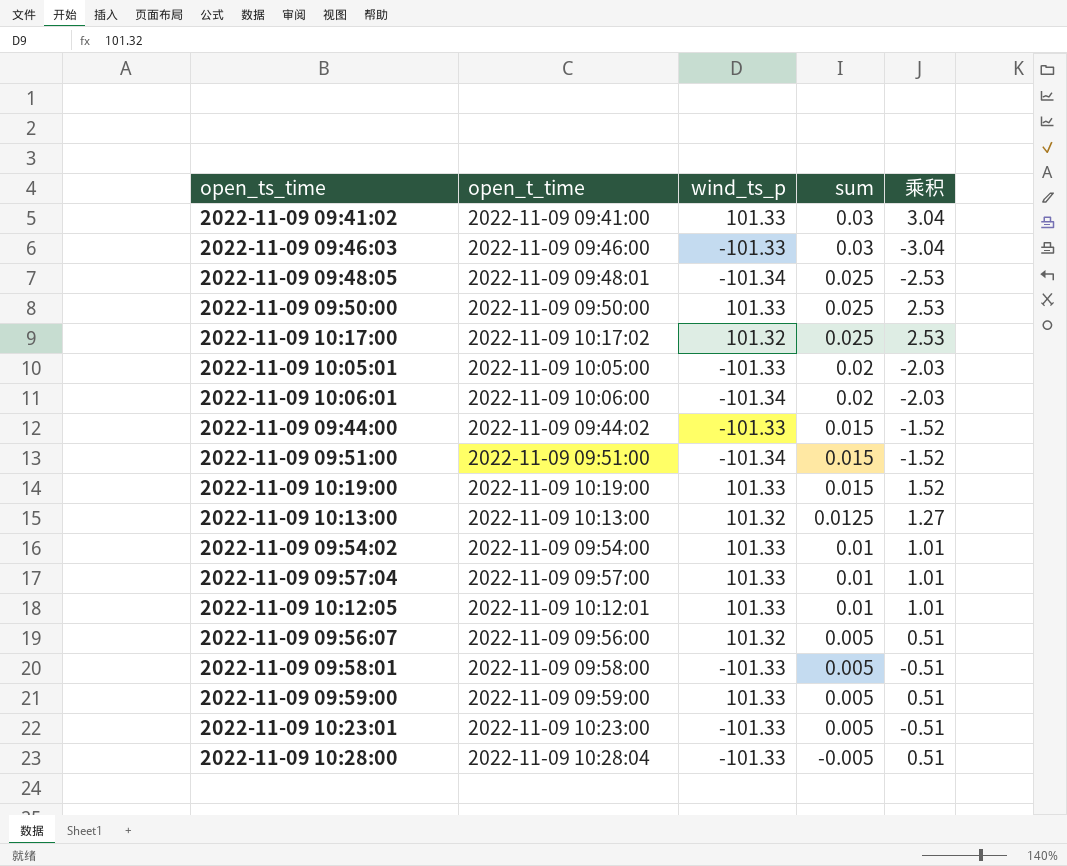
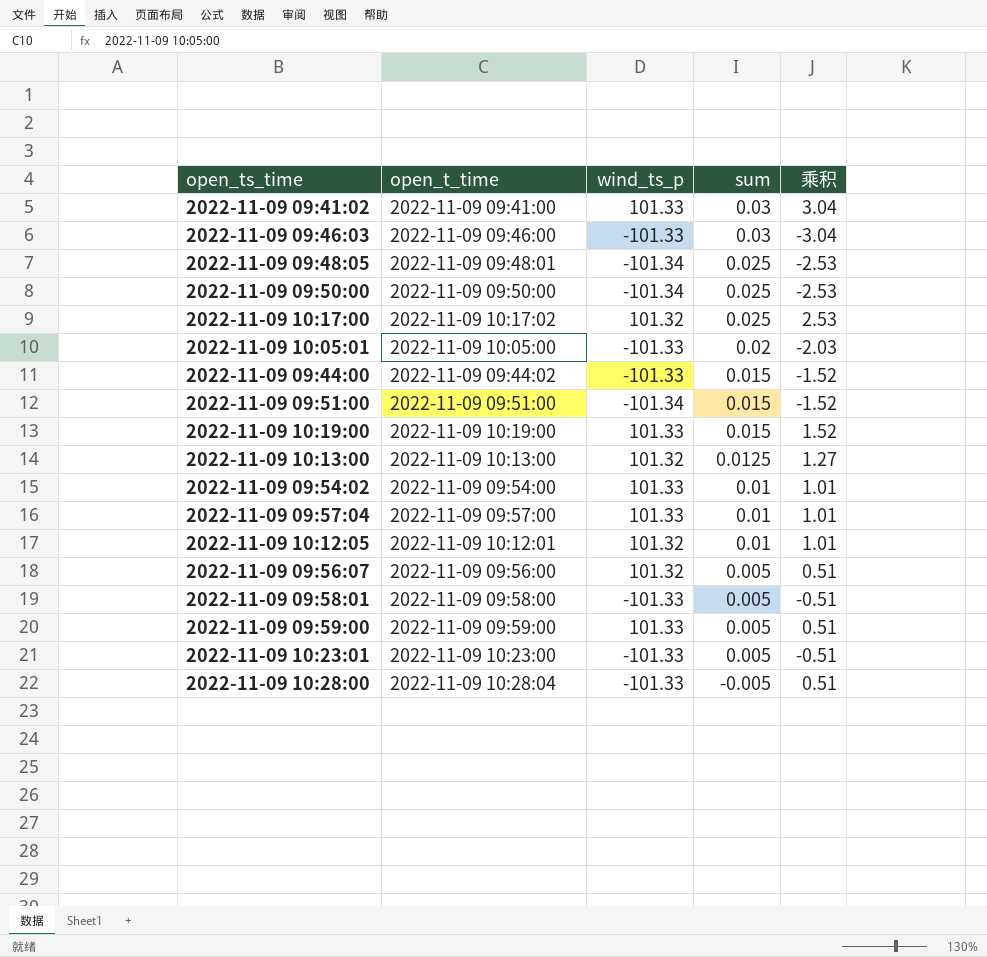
row 2022-11-09 10:06:01: 2022-11-09 10:06:00 | -101.34 | 0.02 | -2.03 -> none
2022-11-09 09:50:00 | wind_ts_p: 101.33 -> -101.34
2022-11-09 09:50:00 | 乘积: 2.53 -> -2.53
2022-11-09 10:12:05 | wind_ts_p: 101.33 -> 101.32

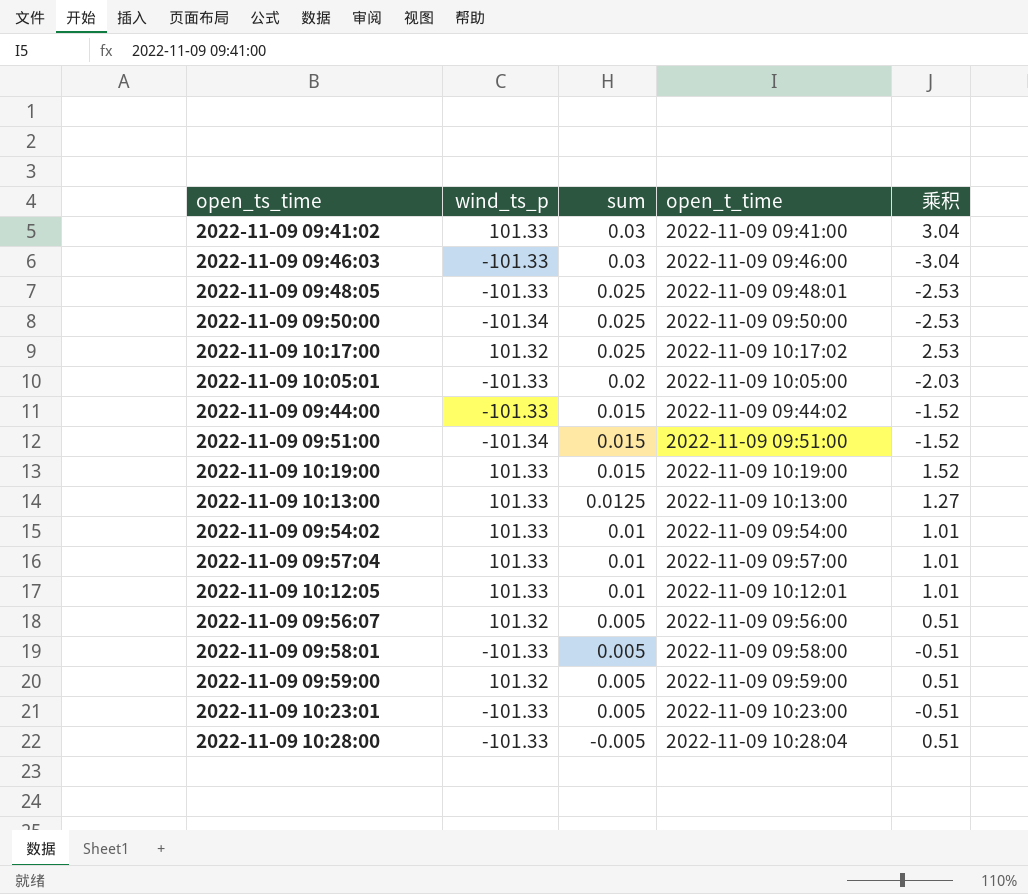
column open_t_time | position: 2 -> 4
2022-11-09 09:48:05 | wind_ts_p: -101.34 -> -101.33
2022-11-09 10:13:00 | wind_ts_p: 101.32 -> 101.33
2022-11-09 10:12:05 | wind_ts_p: 101.32 -> 101.33
2022-11-09 09:59:00 | wind_ts_p: 101.33 -> 101.32

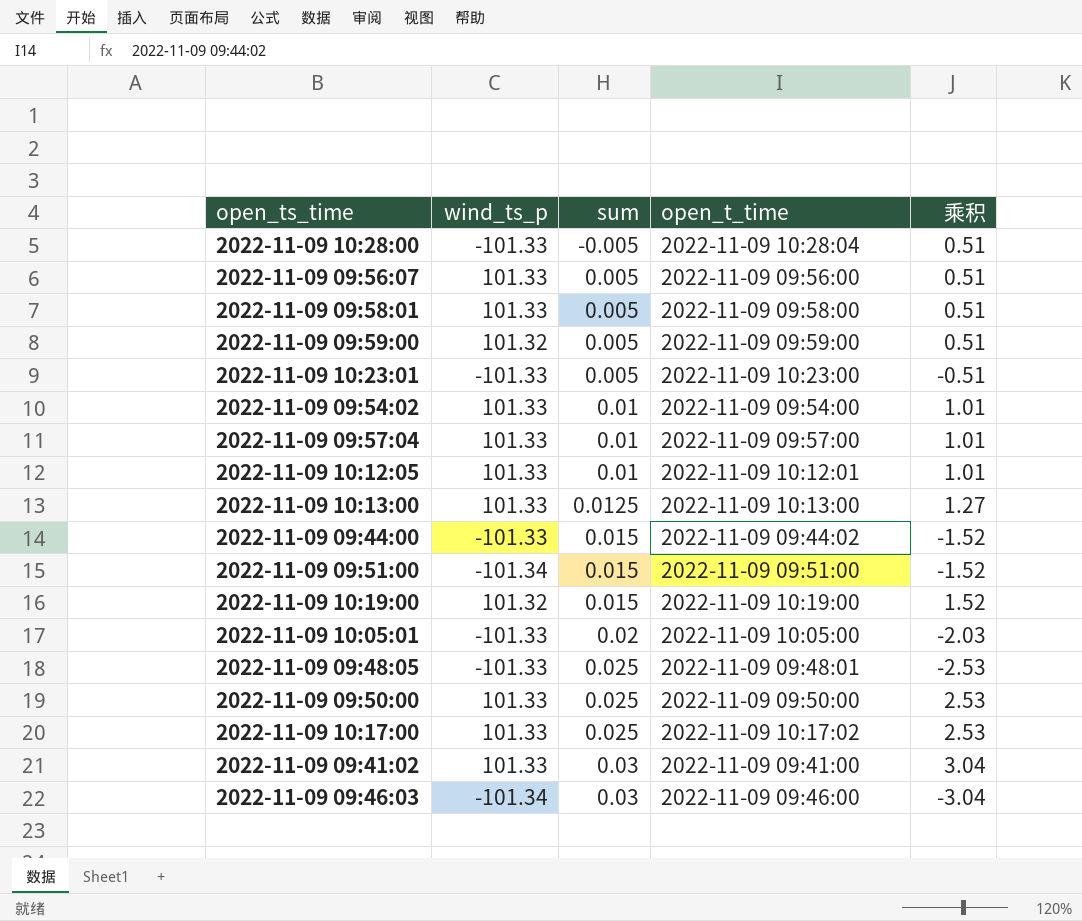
row order: sum descending -> sum ascending
2022-11-09 09:56:07 | wind_ts_p: 101.32 -> 101.33
2022-11-09 09:58:01 | wind_ts_p: -101.33 -> 101.33
2022-11-09 09:58:01 | 乘积: -0.51 -> 0.51
2022-11-09 10:19:00 | wind_ts_p: 101.33 -> 101.32
2022-11-09 09:50:00 | wind_ts_p: -101.34 -> 101.33
2022-11-09 09:50:00 | 乘积: -2.53 -> 2.53
2022-11-09 10:17:00 | wind_ts_p: 101.32 -> 101.33
2022-11-09 09:46:03 | wind_ts_p: -101.33 -> -101.34

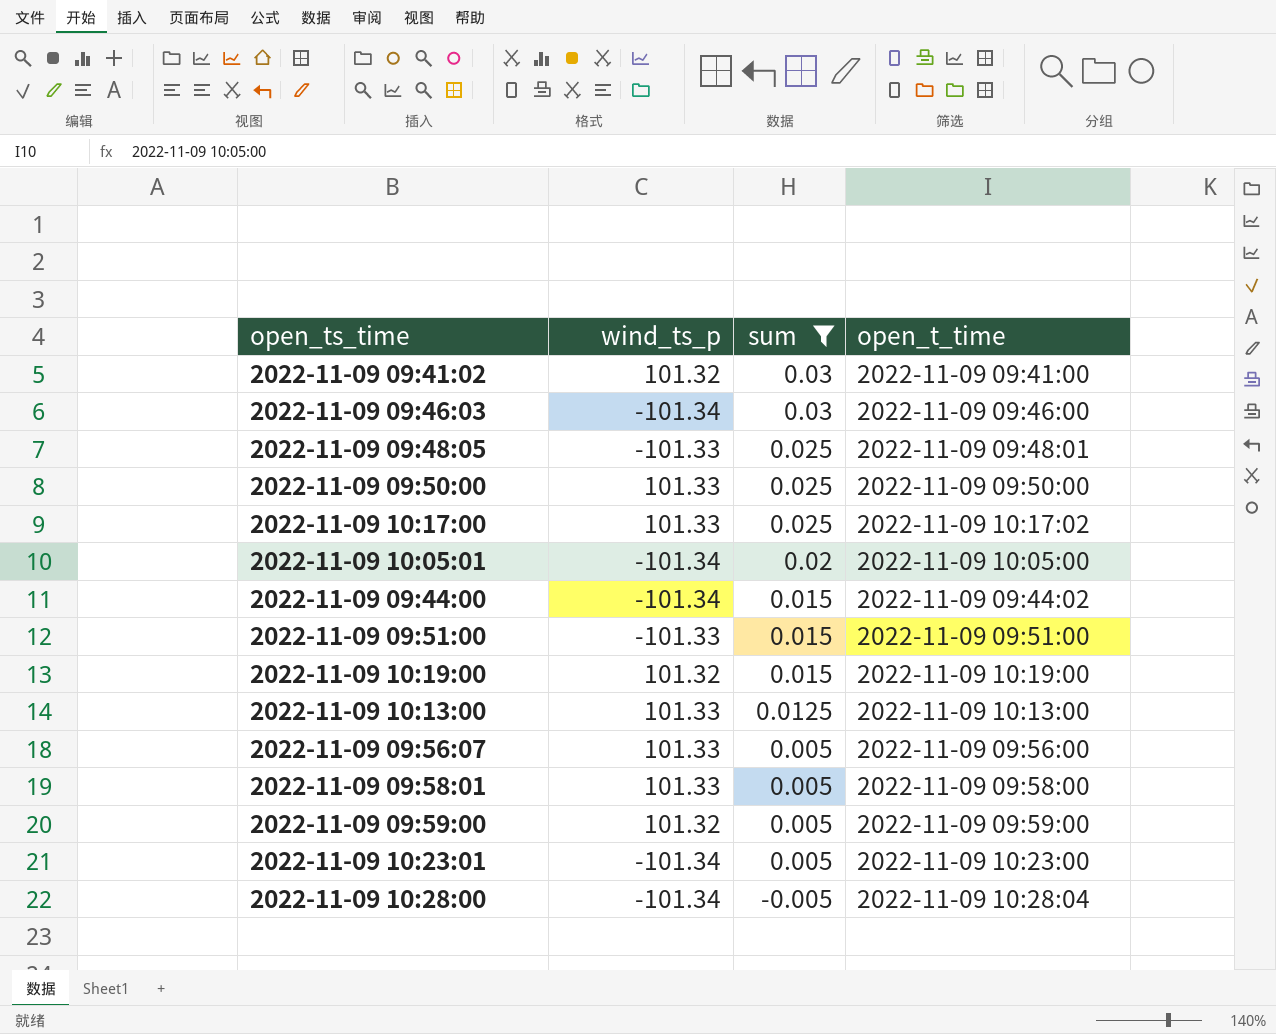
filter: none -> sum != 0.01
row order: sum ascending -> sum descending
column 乘积 | formula: [wind_ts_p] * [sum] -> none
2022-11-09 09:41:02 | wind_ts_p: 101.33 -> 101.32
2022-11-09 10:05:01 | wind_ts_p: -101.33 -> -101.34
2022-11-09 09:44:00 | wind_ts_p: -101.33 -> -101.34
2022-11-09 09:51:00 | wind_ts_p: -101.34 -> -101.33
2022-11-09 10:23:01 | wind_ts_p: -101.33 -> -101.34
2022-11-09 10:28:00 | wind_ts_p: -101.33 -> -101.34

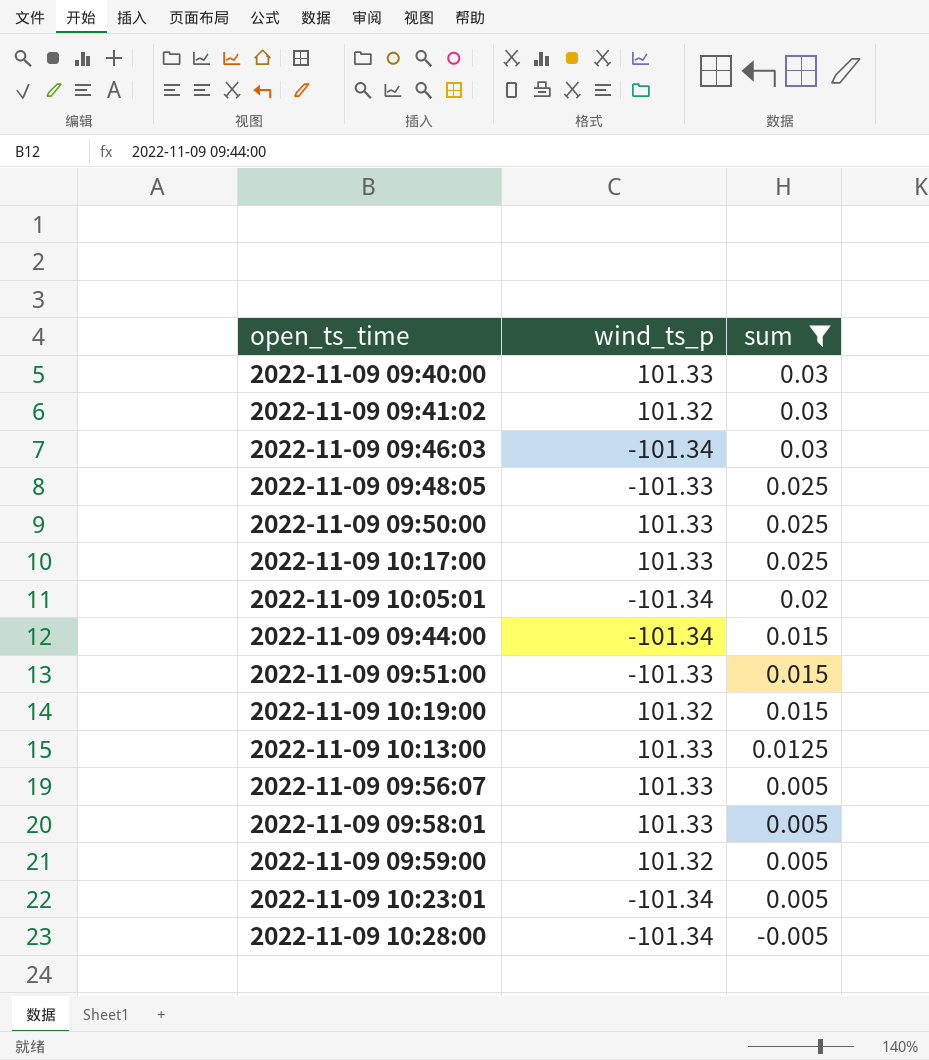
column open_t_time | position: 4 -> none
row 2022-11-09 09:40:00: none -> 101.33 | 0.03

